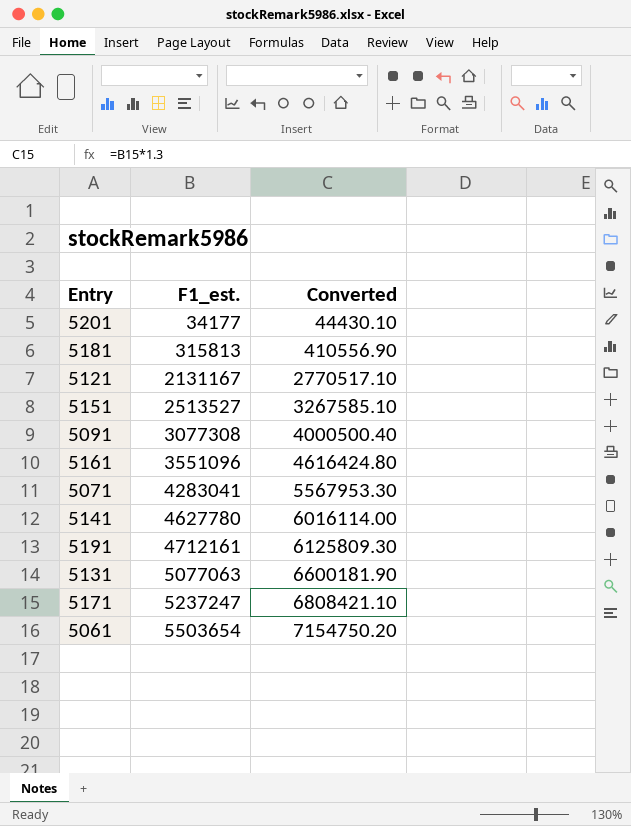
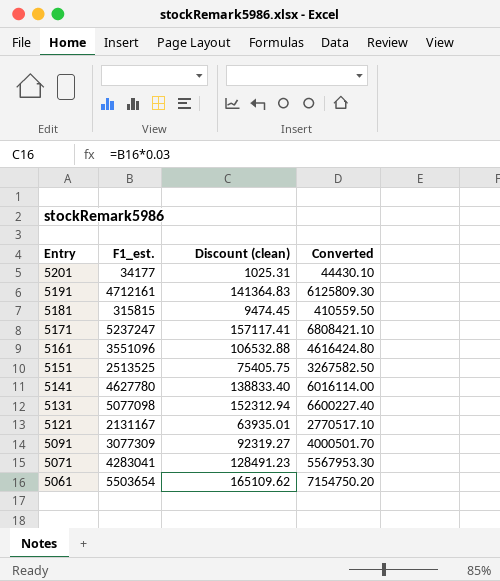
row order: F1_est. ascending -> Entry descending
column Discount (clean) | formula: none -> [F1_est.] * 0.03
5181 | F1_est.: 315813 -> 315815
5181 | Converted: 410556.90 -> 410559.50
5151 | F1_est.: 2513527 -> 2513525
5151 | Converted: 3267585.10 -> 3267582.50
5131 | F1_est.: 5077063 -> 5077098
5131 | Converted: 6600181.90 -> 6600227.40
5091 | F1_est.: 3077308 -> 3077309
5091 | Converted: 4000500.40 -> 4000501.70

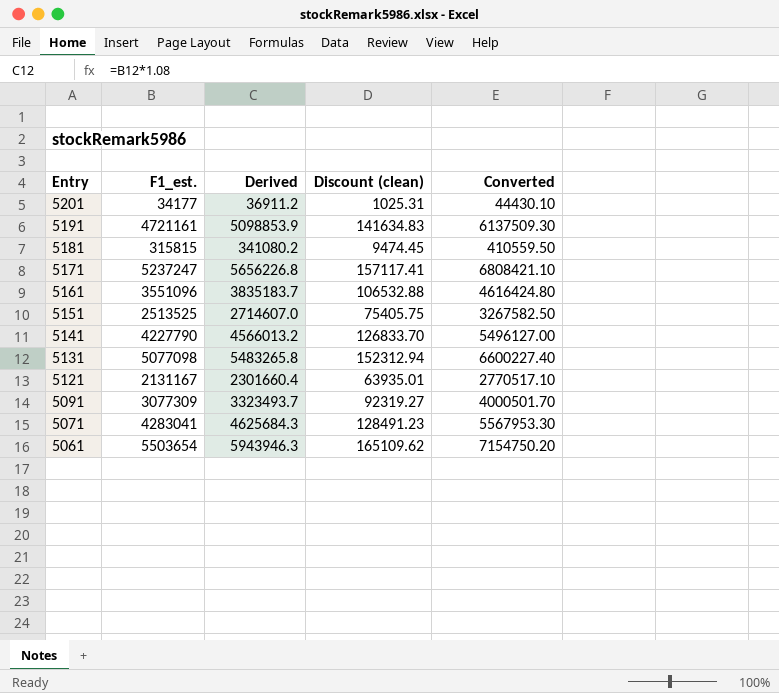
column Derived | formula: none -> [F1_est.] * 1.08
5191 | F1_est.: 4712161 -> 4721161
5191 | Discount (clean): 141364.83 -> 141634.83
5191 | Converted: 6125809.30 -> 6137509.30
5141 | F1_est.: 4627780 -> 4227790
5141 | Discount (clean): 138833.40 -> 126833.70
5141 | Converted: 6016114.00 -> 5496127.00

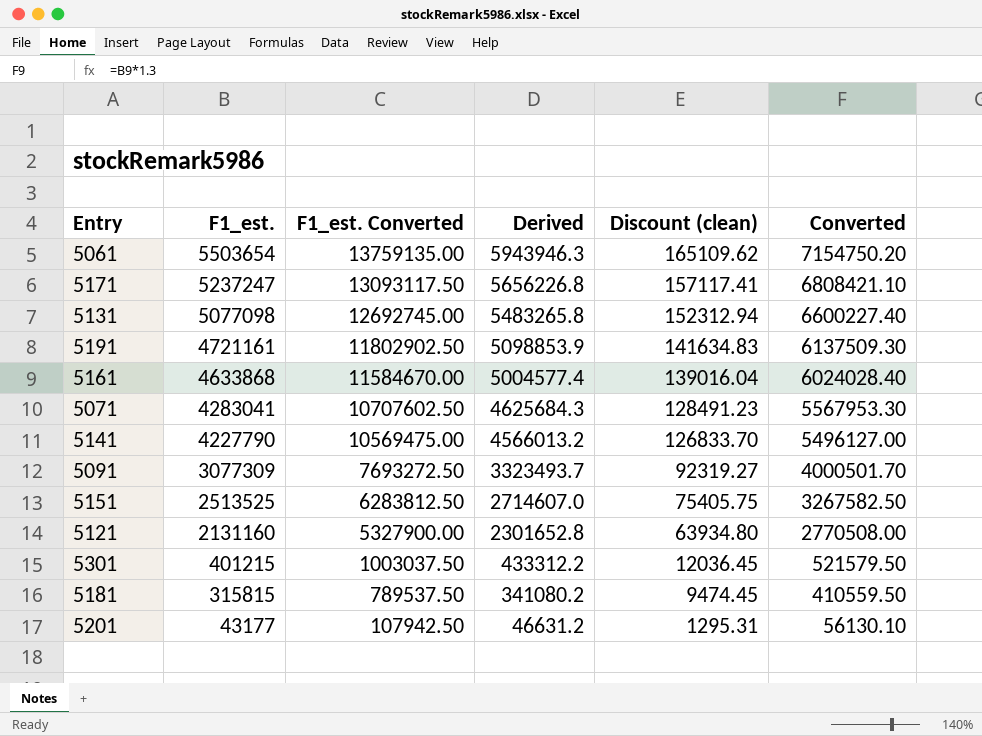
row order: Entry descending -> F1_est. descending
column F1_est. Converted | formula: none -> [F1_est.] * 2.5
5161 | F1_est.: 3551096 -> 4633868
5161 | Derived: 3835183.7 -> 5004577.4
5161 | Discount (clean): 106532.88 -> 139016.04
5161 | Converted: 4616424.80 -> 6024028.40
5121 | F1_est.: 2131167 -> 2131160
5121 | Derived: 2301660.4 -> 2301652.8
5121 | Discount (clean): 63935.01 -> 63934.80
5121 | Converted: 2770517.10 -> 2770508.00
row 5301: none -> 401215 | 1003037.50 | 433312.2 | 12036.45 | 521579.50
5201 | F1_est.: 34177 -> 43177
5201 | Derived: 36911.2 -> 46631.2
5201 | Discount (clean): 1025.31 -> 1295.31
5201 | Converted: 44430.10 -> 56130.10

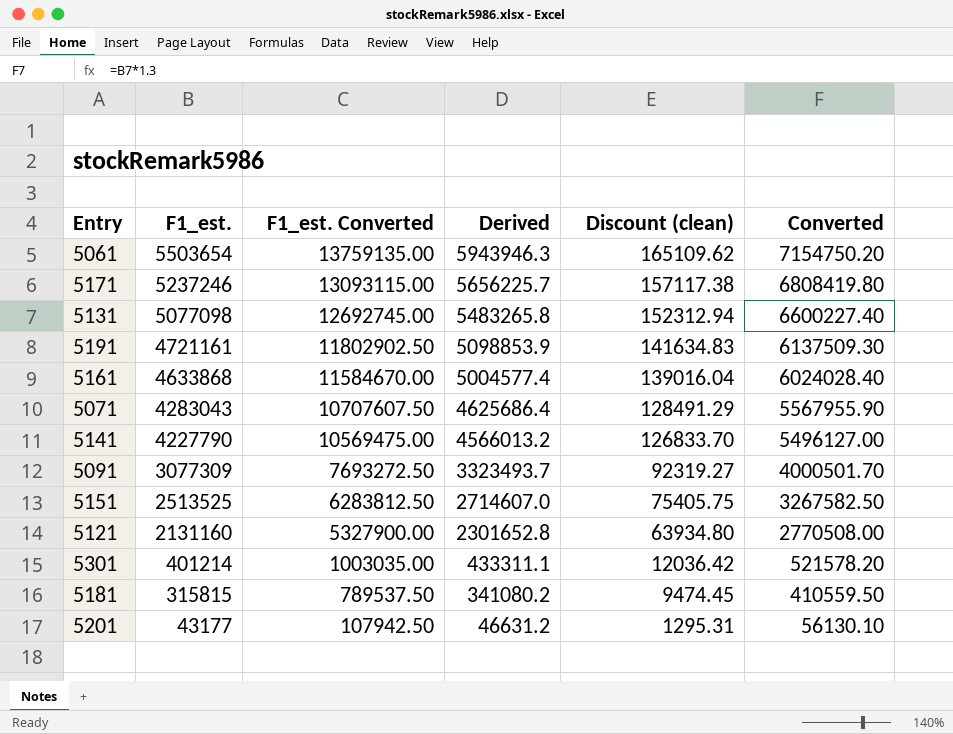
5171 | F1_est.: 5237247 -> 5237246
5171 | F1_est. Converted: 13093117.50 -> 13093115.00
5171 | Derived: 5656226.8 -> 5656225.7
5171 | Discount (clean): 157117.41 -> 157117.38
5171 | Converted: 6808421.10 -> 6808419.80
5071 | F1_est.: 4283041 -> 4283043
5071 | F1_est. Converted: 10707602.50 -> 10707607.50
5071 | Derived: 4625684.3 -> 4625686.4
5071 | Discount (clean): 128491.23 -> 128491.29
5071 | Converted: 5567953.30 -> 5567955.90
5301 | F1_est.: 401215 -> 401214
5301 | F1_est. Converted: 1003037.50 -> 1003035.00
5301 | Derived: 433312.2 -> 433311.1
5301 | Discount (clean): 12036.45 -> 12036.42
5301 | Converted: 521579.50 -> 521578.20

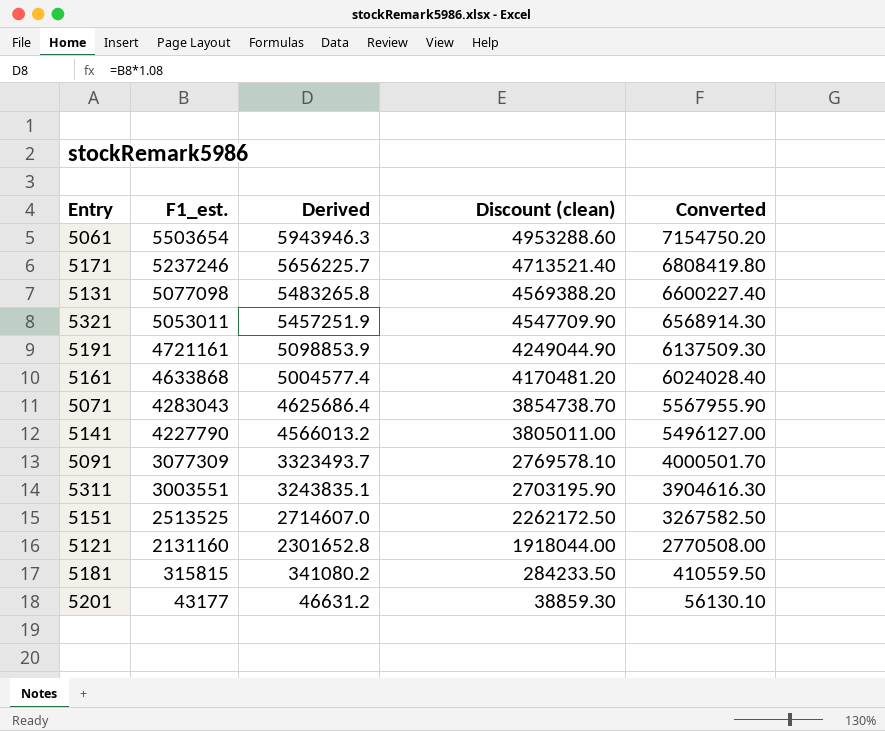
column F1_est. Converted | formula: [F1_est.] * 2.5 -> none
column Discount (clean) | formula: [F1_est.] * 0.03 -> [F1_est.] * 0.9
row 5301: 401214 | 1003035.00 | 433311.1 | 12036.42 | 521578.20 -> none
row 5321: none -> 5053011 | 5457251.9 | 4547709.90 | 6568914.30
row 5311: none -> 3003551 | 3243835.1 | 2703195.90 | 3904616.30

